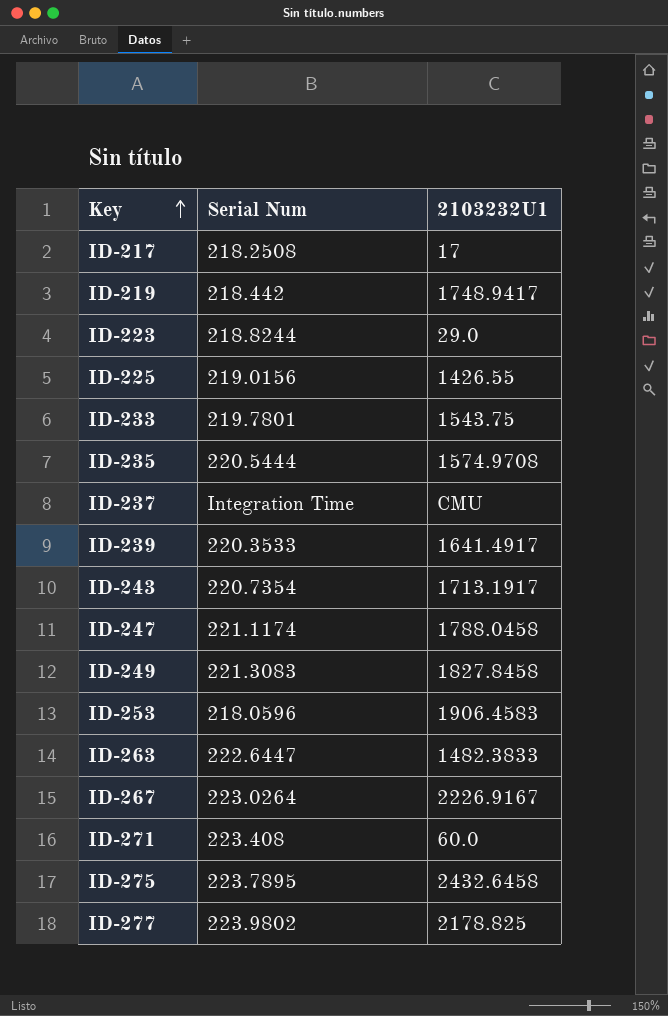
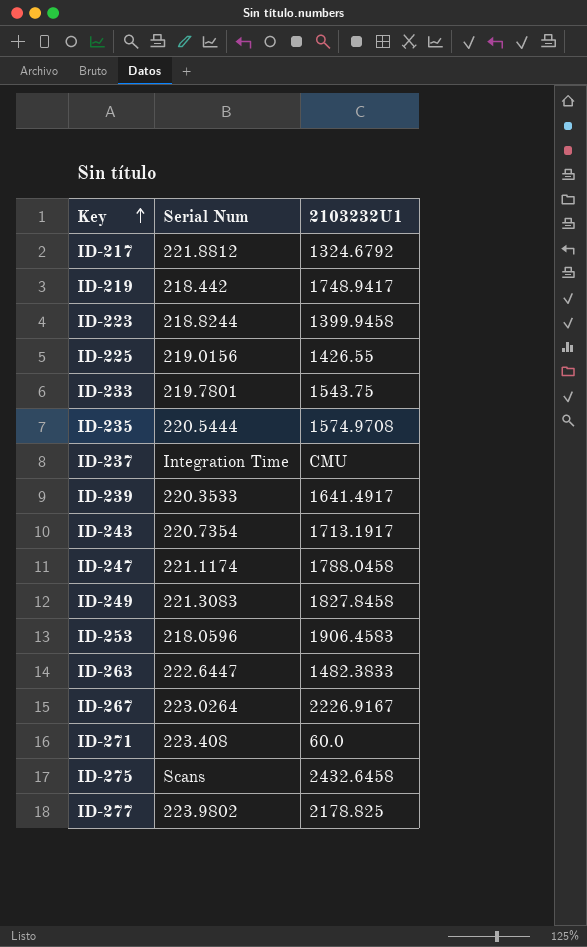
ID-217 | Serial Num: 218.2508 -> 221.8812
ID-217 | 2103232U1: 17 -> 1324.6792
ID-223 | 2103232U1: 29.0 -> 1399.9458
ID-275 | Serial Num: 223.7895 -> Scans

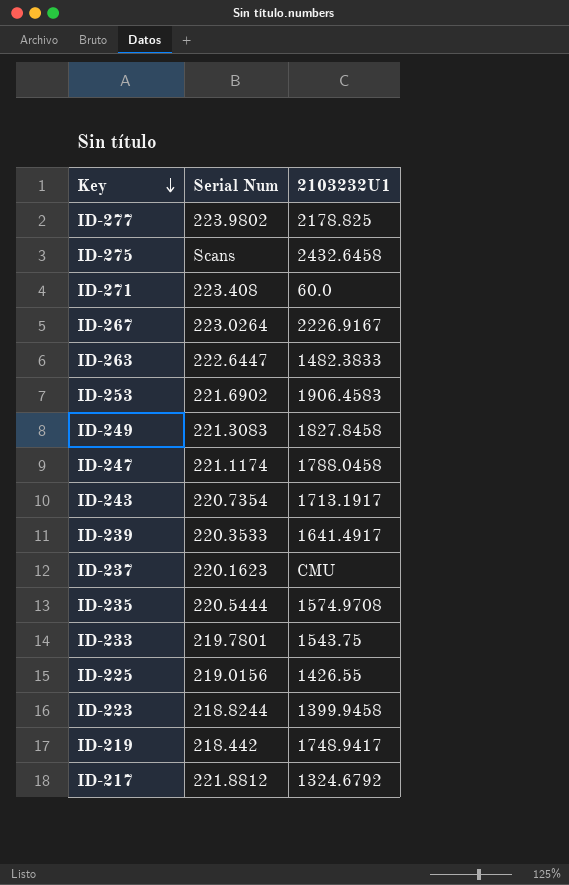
row order: Key ascending -> Key descending
ID-253 | Serial Num: 218.0596 -> 221.6902
ID-237 | Serial Num: Integration Time -> 220.1623

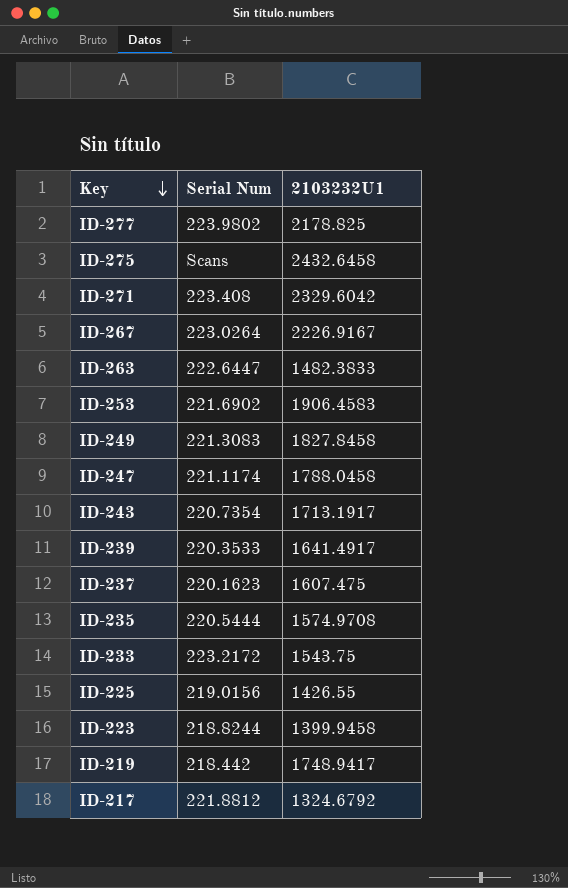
ID-271 | 2103232U1: 60.0 -> 2329.6042
ID-237 | 2103232U1: CMU -> 1607.475
ID-233 | Serial Num: 219.7801 -> 223.2172

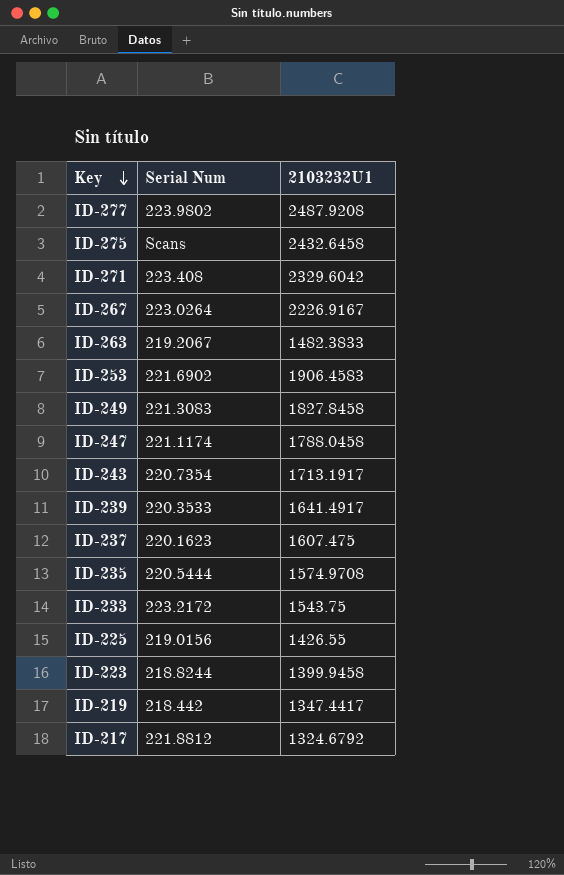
ID-277 | 2103232U1: 2178.825 -> 2487.9208
ID-263 | Serial Num: 222.6447 -> 219.2067
ID-219 | 2103232U1: 1748.9417 -> 1347.4417

